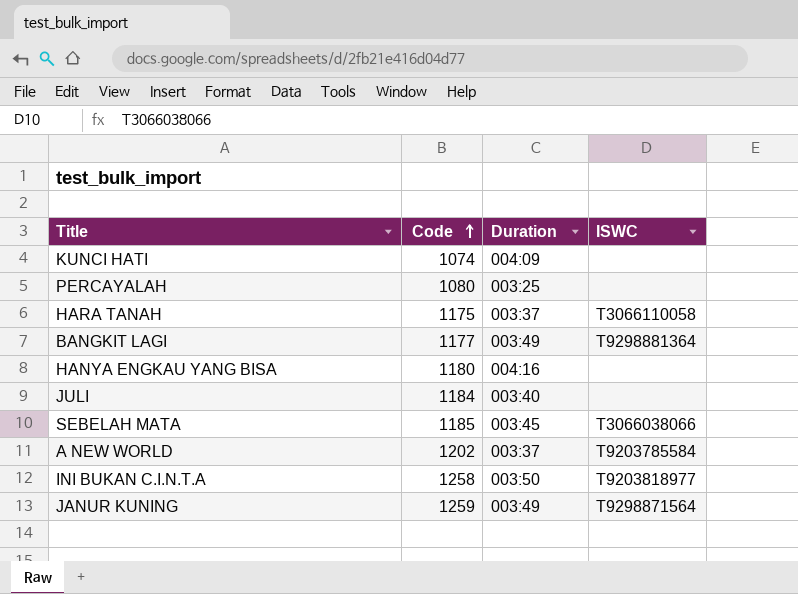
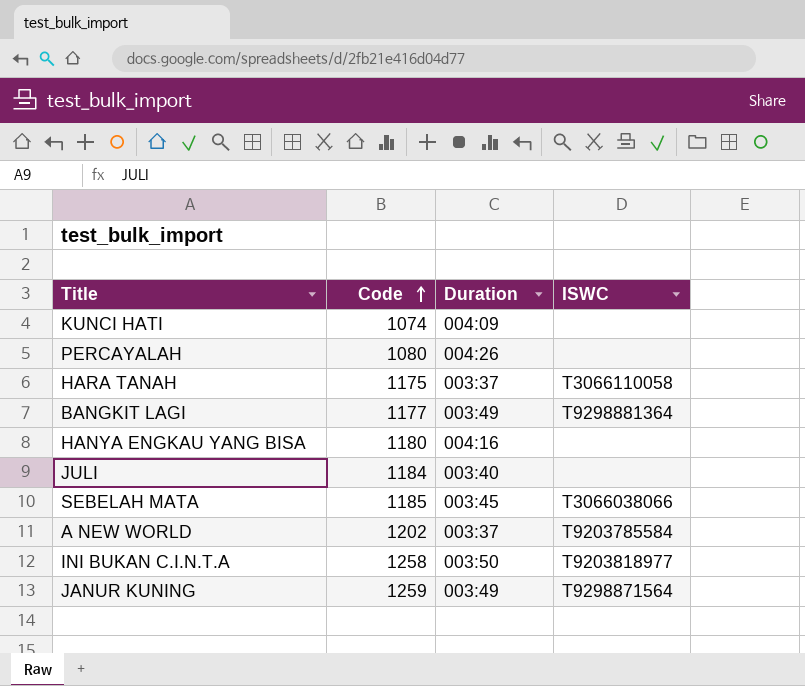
PERCAYALAH | Duration: 003:25 -> 004:26

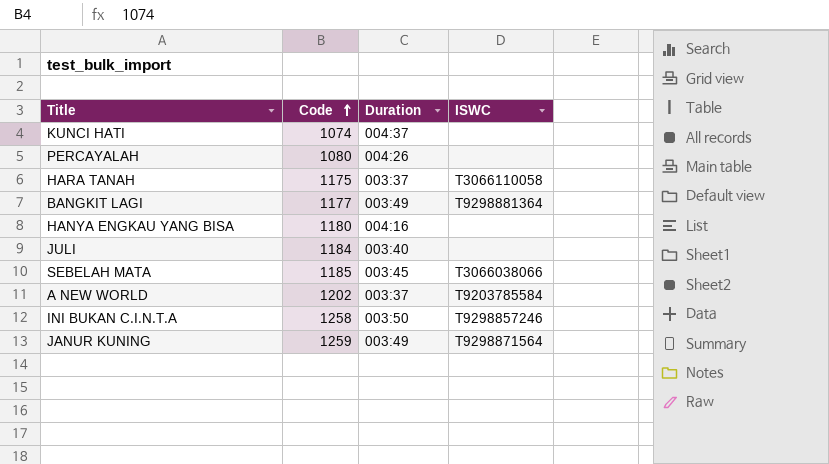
KUNCI HATI | Duration: 004:09 -> 004:37
INI BUKAN C.I.N.T.A | ISWC: T9203818977 -> T9298857246

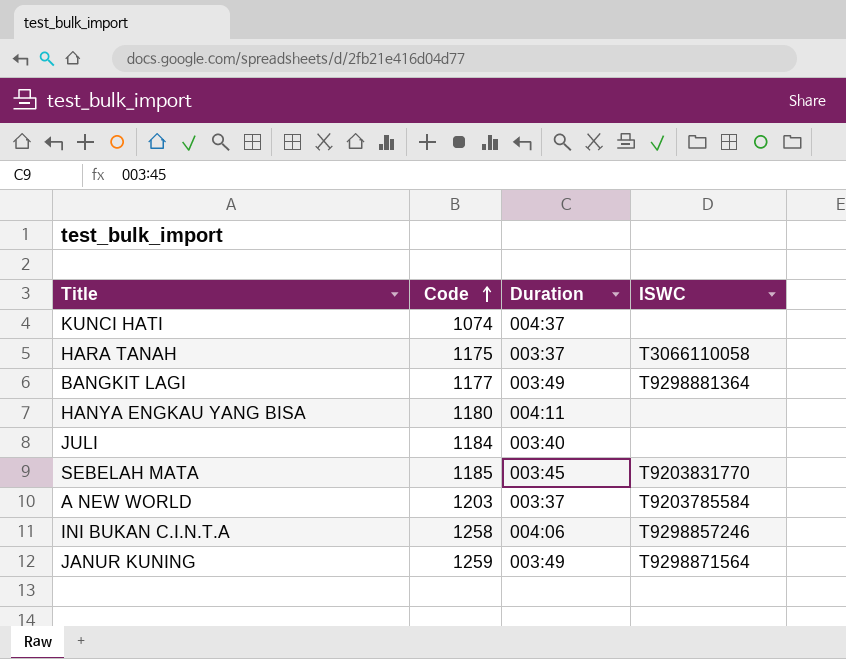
row PERCAYALAH: 1080 | 004:26 | none -> none
HANYA ENGKAU YANG BISA | Duration: 004:16 -> 004:11
SEBELAH MATA | ISWC: T3066038066 -> T9203831770
A NEW WORLD | Code: 1202 -> 1203
INI BUKAN C.I.N.T.A | Duration: 003:50 -> 004:06

